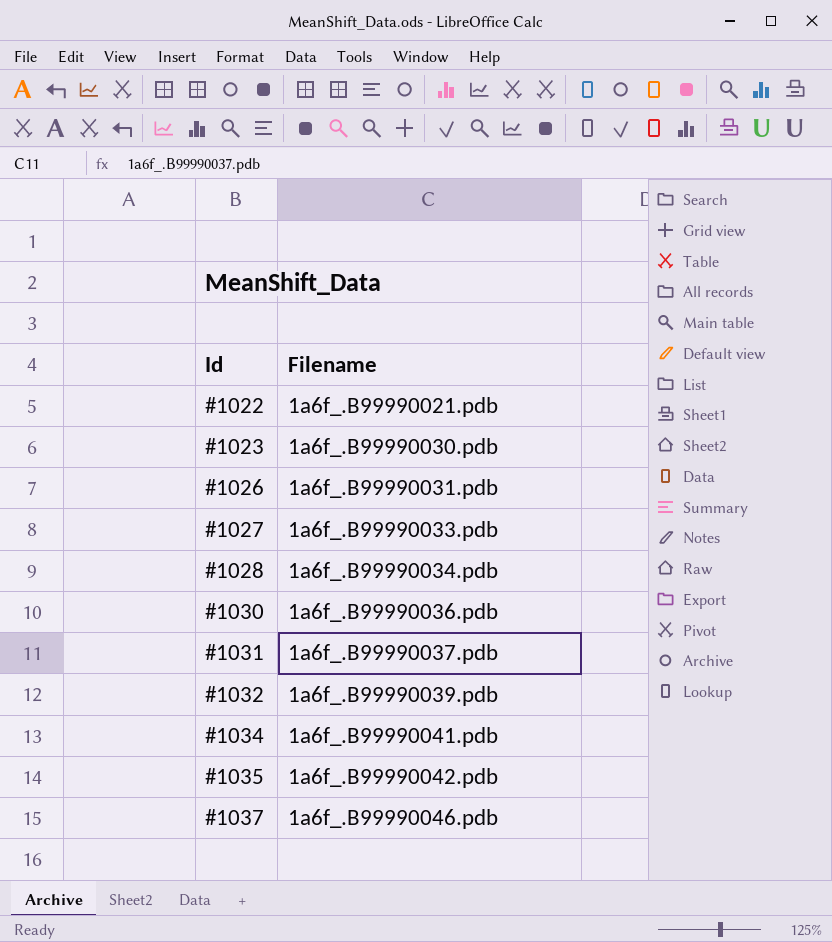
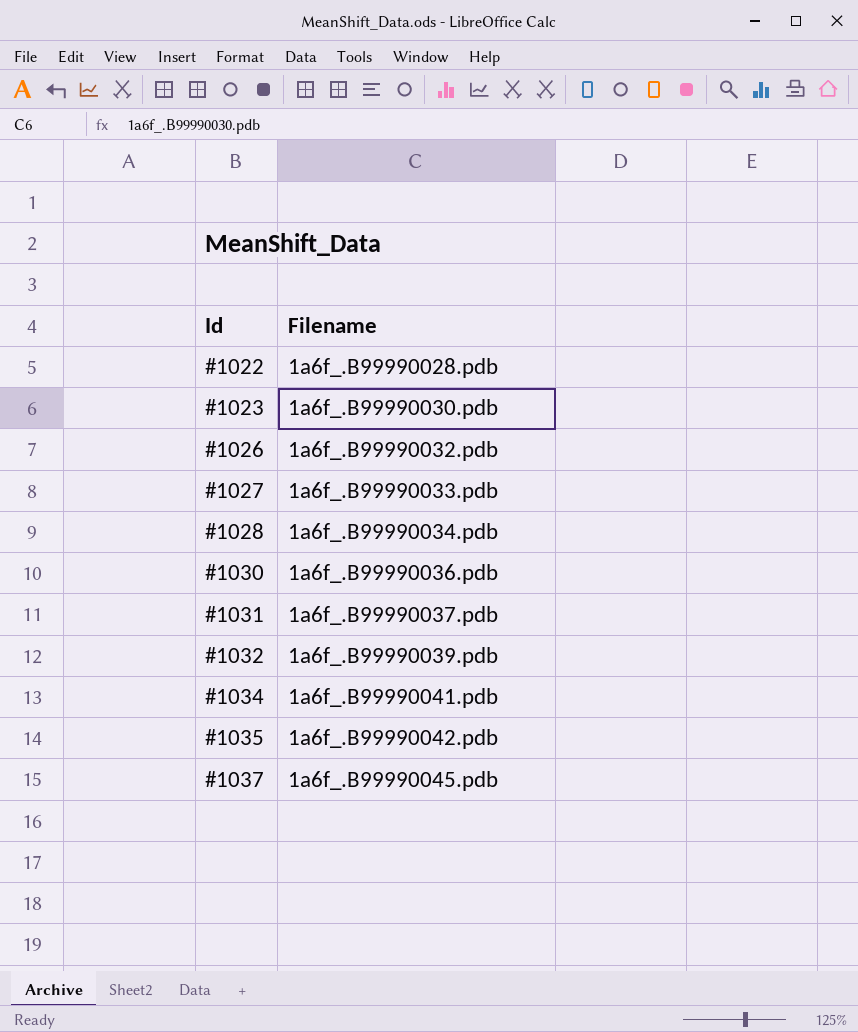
#1022 | Filename: 1a6f_.B99990021.pdb -> 1a6f_.B99990028.pdb
#1026 | Filename: 1a6f_.B99990031.pdb -> 1a6f_.B99990032.pdb
#1037 | Filename: 1a6f_.B99990046.pdb -> 1a6f_.B99990045.pdb

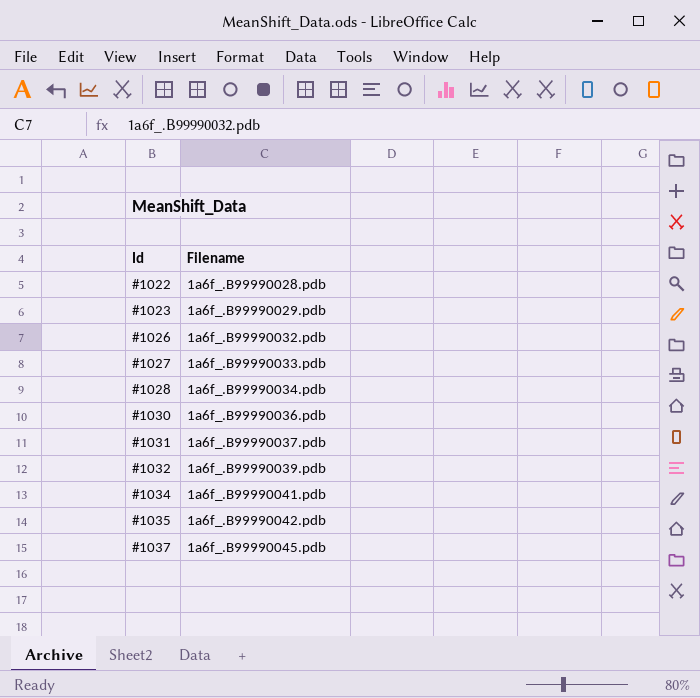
#1023 | Filename: 1a6f_.B99990030.pdb -> 1a6f_.B99990029.pdb

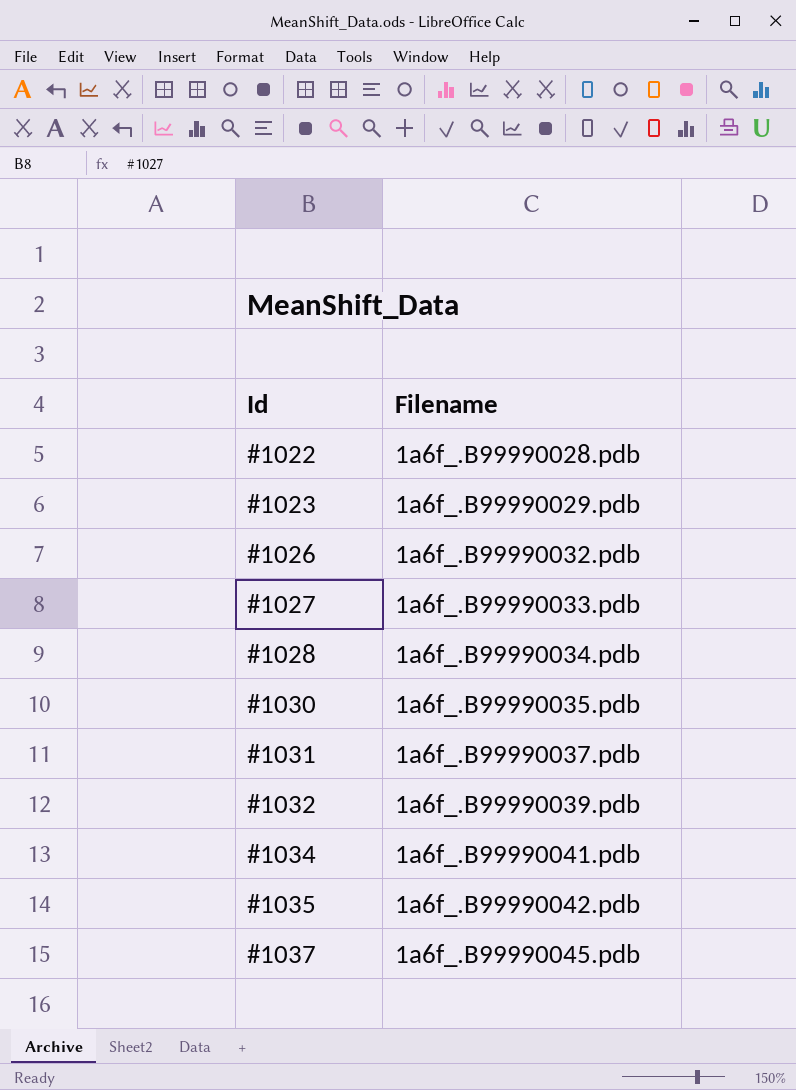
#1030 | Filename: 1a6f_.B99990036.pdb -> 1a6f_.B99990035.pdb

